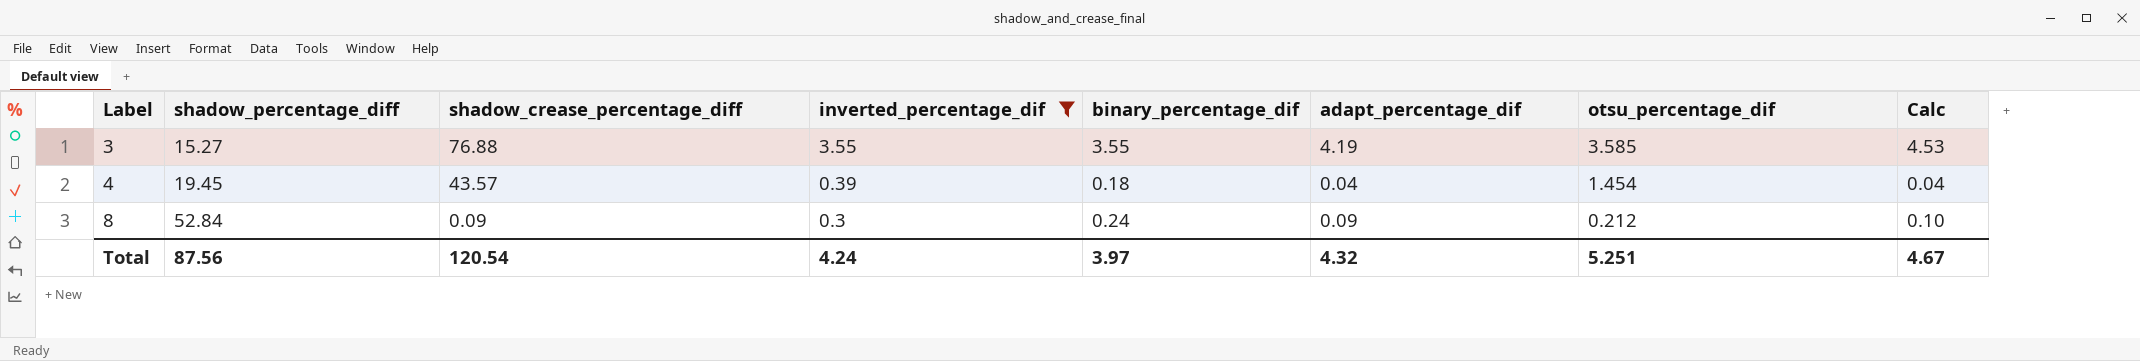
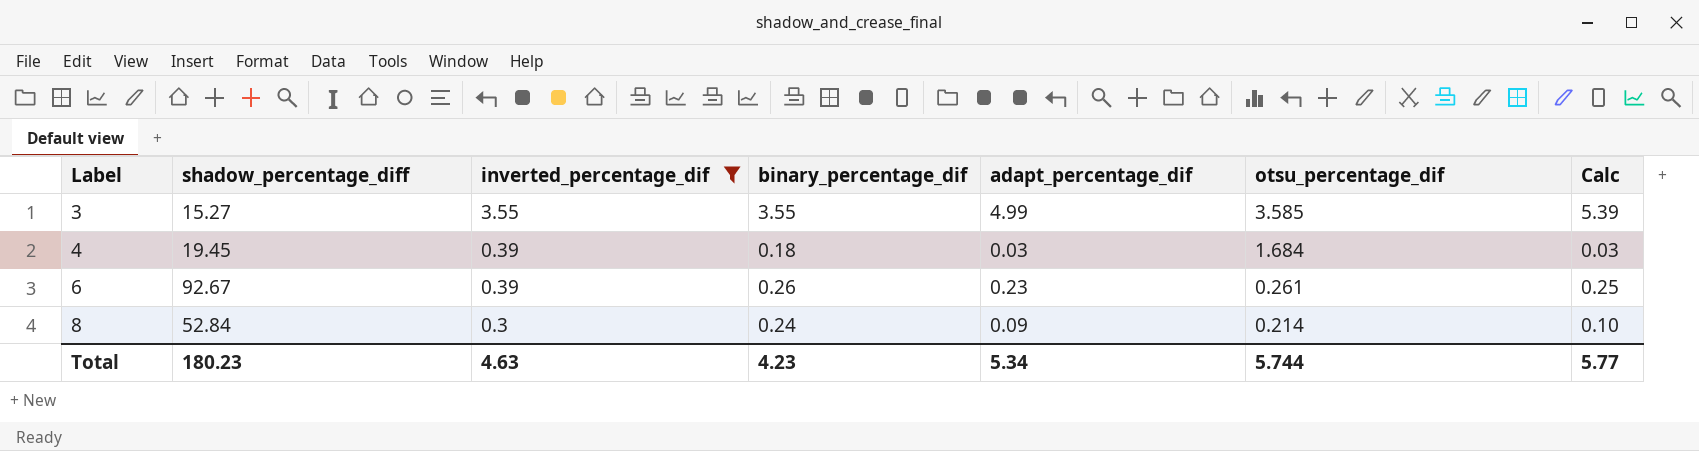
column shadow_crease_percentage_diff | position: 3 -> none
3 | adapt_percentage_dif: 4.19 -> 4.99
3 | Calc: 4.53 -> 5.39
4 | adapt_percentage_dif: 0.04 -> 0.03
4 | otsu_percentage_dif: 1.454 -> 1.684
4 | Calc: 0.04 -> 0.03
row 6: none -> 92.67 | 0.39 | 0.26 | 0.23 | 0.261 | 0.25
8 | otsu_percentage_dif: 0.212 -> 0.214
Total | shadow_percentage_diff: 87.56 -> 180.23
Total | inverted_percentage_dif: 4.24 -> 4.63
Total | binary_percentage_dif: 3.97 -> 4.23
Total | adapt_percentage_dif: 4.32 -> 5.34
Total | otsu_percentage_dif: 5.251 -> 5.744
Total | Calc: 4.67 -> 5.77

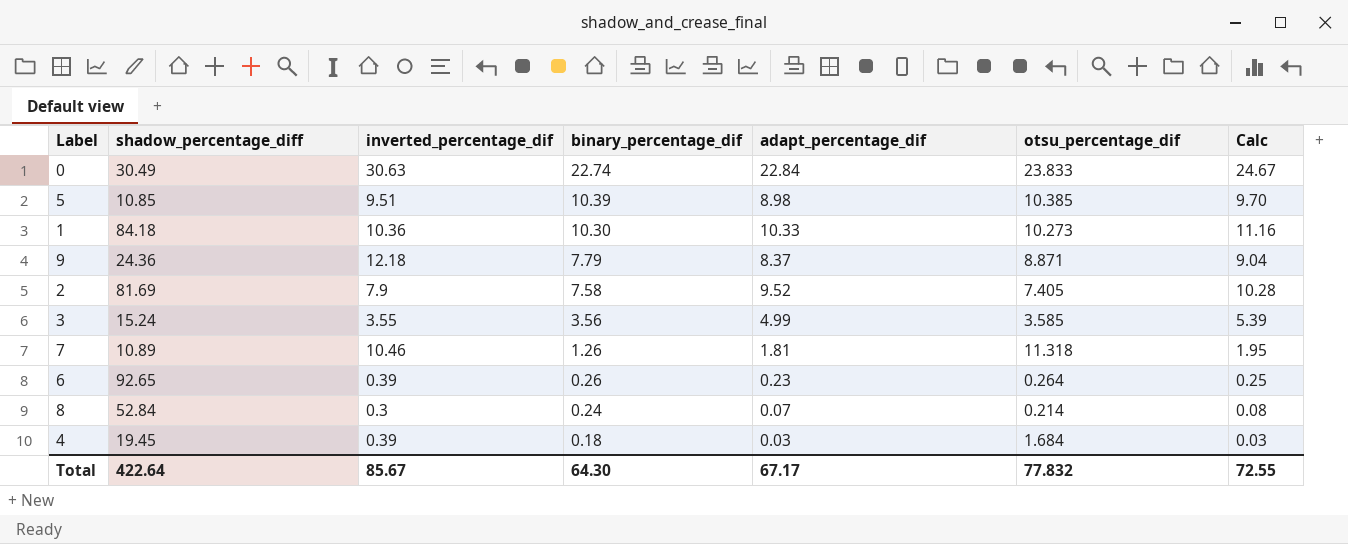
filter: inverted_percentage_dif <= 3.55 -> none
row order: Label ascending -> binary_percentage_dif descending
3 | shadow_percentage_diff: 15.27 -> 15.24
3 | binary_percentage_dif: 3.55 -> 3.56
6 | shadow_percentage_diff: 92.67 -> 92.65
6 | otsu_percentage_dif: 0.261 -> 0.264
8 | adapt_percentage_dif: 0.09 -> 0.07
8 | Calc: 0.10 -> 0.08
Total | shadow_percentage_diff: 180.23 -> 422.64
Total | inverted_percentage_dif: 4.63 -> 85.67
Total | binary_percentage_dif: 4.23 -> 64.30
Total | adapt_percentage_dif: 5.34 -> 67.17
Total | otsu_percentage_dif: 5.744 -> 77.832
Total | Calc: 5.77 -> 72.55

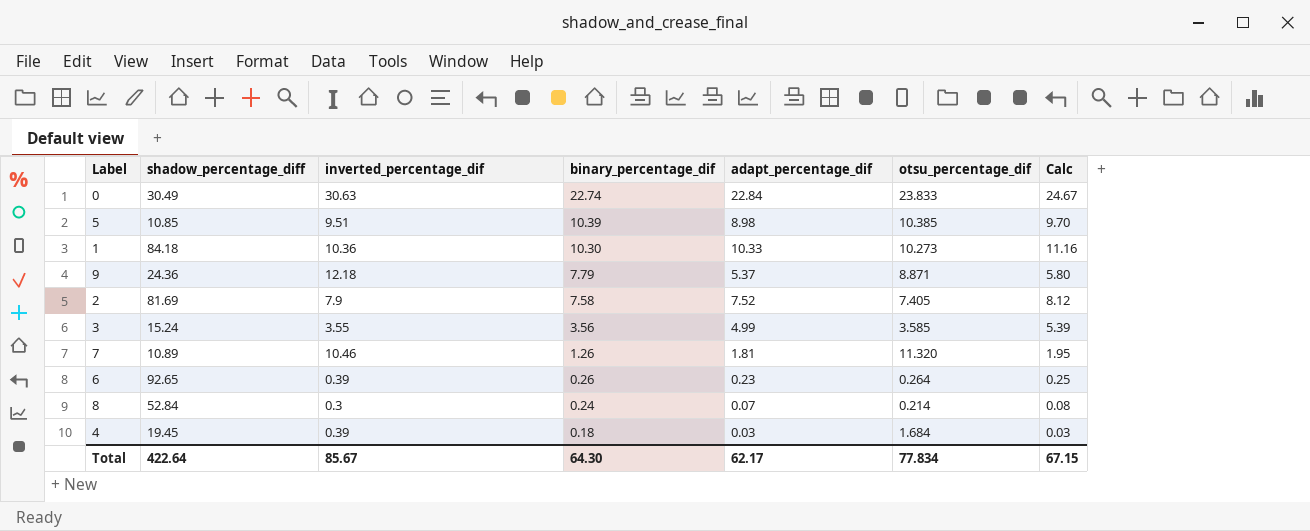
9 | adapt_percentage_dif: 8.37 -> 5.37
9 | Calc: 9.04 -> 5.80
2 | adapt_percentage_dif: 9.52 -> 7.52
2 | Calc: 10.28 -> 8.12
7 | otsu_percentage_dif: 11.318 -> 11.320
Total | adapt_percentage_dif: 67.17 -> 62.17
Total | otsu_percentage_dif: 77.832 -> 77.834
Total | Calc: 72.55 -> 67.15

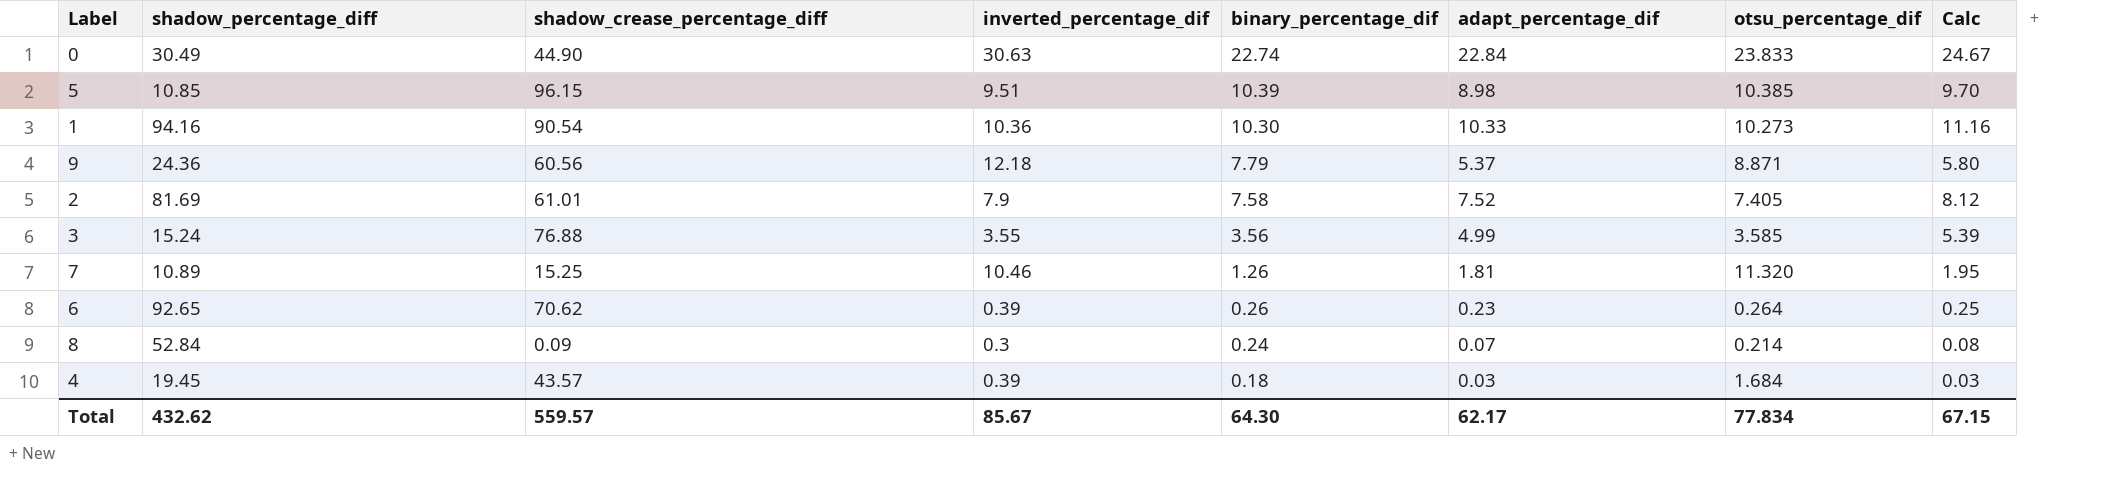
column shadow_crease_percentage_diff | position: none -> 3
1 | shadow_percentage_diff: 84.18 -> 94.16
Total | shadow_percentage_diff: 422.64 -> 432.62

